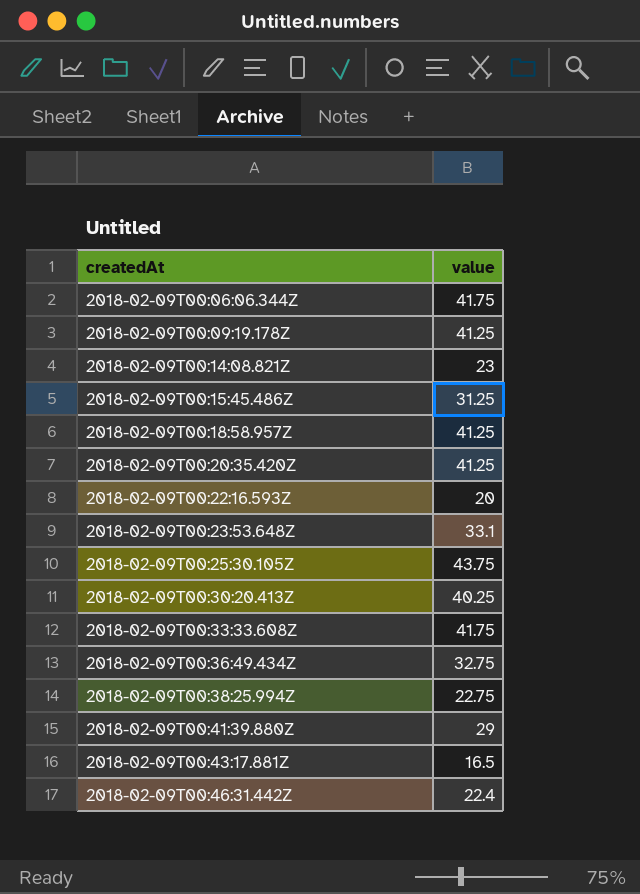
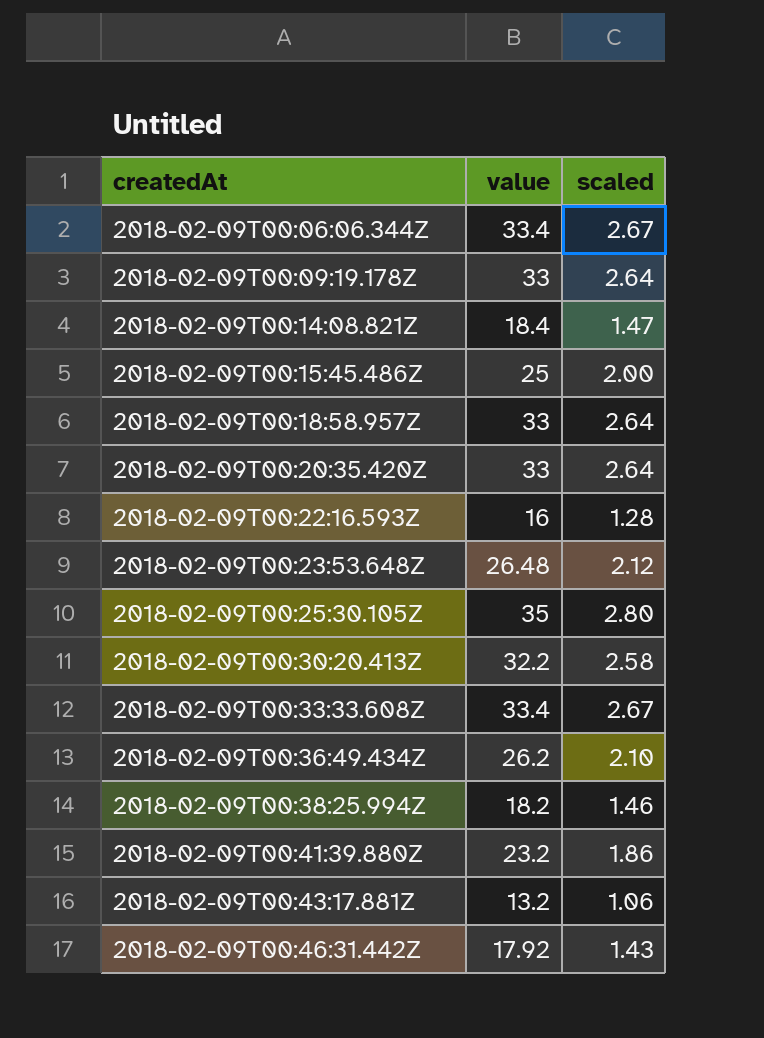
column scaled | formula: none -> [value] * 0.08
2018-02-09T00:06:06.344Z | value: 41.75 -> 33.4
2018-02-09T00:09:19.178Z | value: 41.25 -> 33
2018-02-09T00:14:08.821Z | value: 23 -> 18.4
2018-02-09T00:15:45.486Z | value: 31.25 -> 25
2018-02-09T00:18:58.957Z | value: 41.25 -> 33
2018-02-09T00:20:35.420Z | value: 41.25 -> 33
2018-02-09T00:22:16.593Z | value: 20 -> 16
2018-02-09T00:23:53.648Z | value: 33.1 -> 26.48
2018-02-09T00:25:30.105Z | value: 43.75 -> 35
2018-02-09T00:30:20.413Z | value: 40.25 -> 32.2
2018-02-09T00:33:33.608Z | value: 41.75 -> 33.4
2018-02-09T00:36:49.434Z | value: 32.75 -> 26.2
2018-02-09T00:38:25.994Z | value: 22.75 -> 18.2
2018-02-09T00:41:39.880Z | value: 29 -> 23.2
2018-02-09T00:43:17.881Z | value: 16.5 -> 13.2
2018-02-09T00:46:31.442Z | value: 22.4 -> 17.92

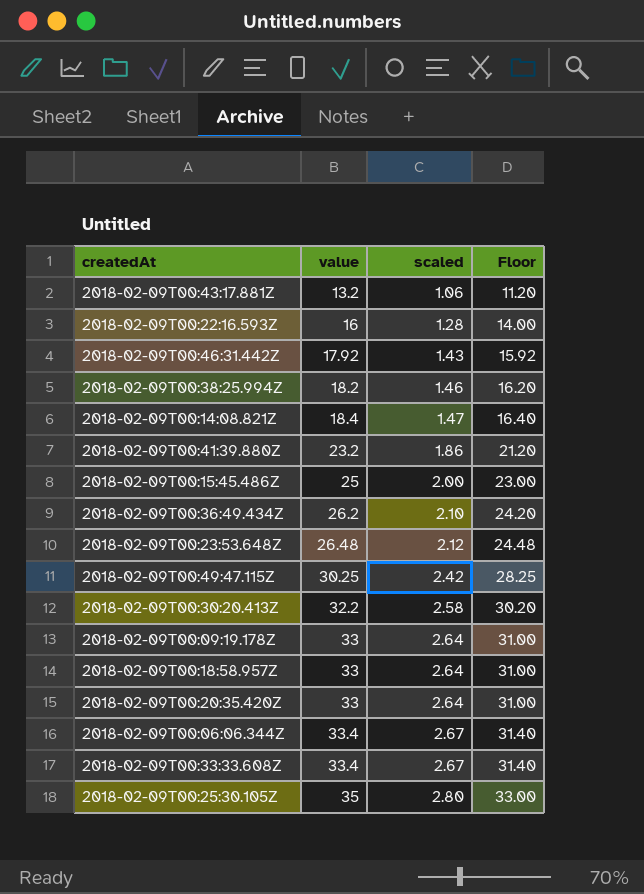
row order: createdAt ascending -> value ascending
column Floor | formula: none -> [value] - 2
row 2018-02-09T00:49:47.115Z: none -> 30.25 | 2.42 | 28.25

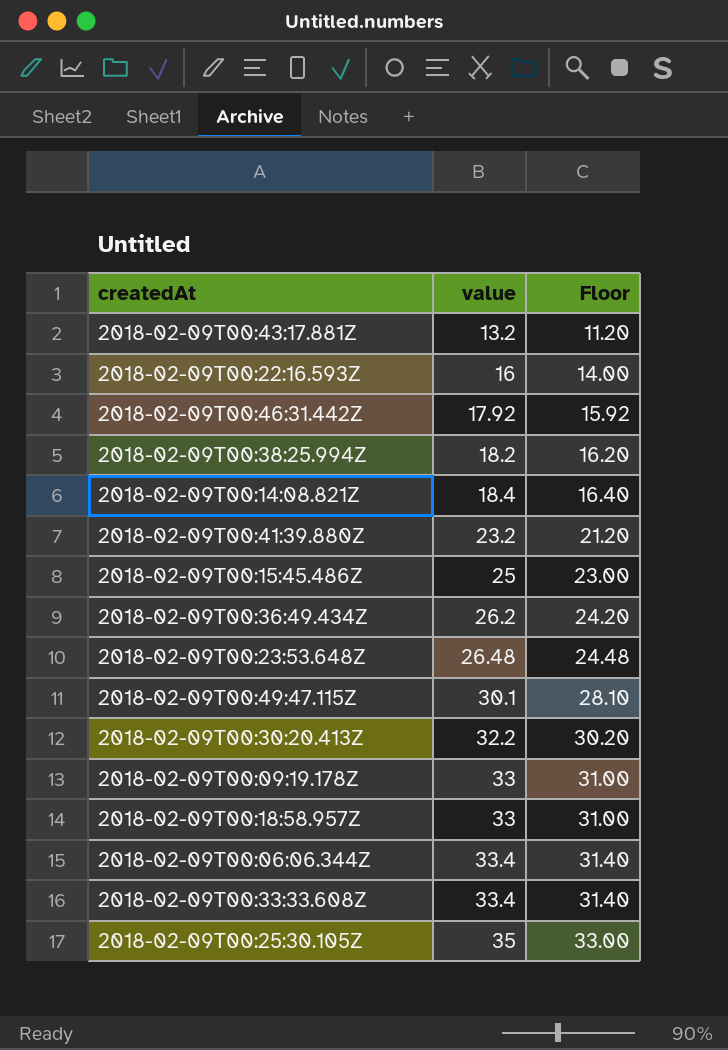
column scaled | formula: [value] * 0.08 -> none
row 2018-02-09T00:20:35.420Z: 33 | 2.64 | 31.00 -> none
2018-02-09T00:49:47.115Z | value: 30.25 -> 30.1
2018-02-09T00:49:47.115Z | Floor: 28.25 -> 28.10

